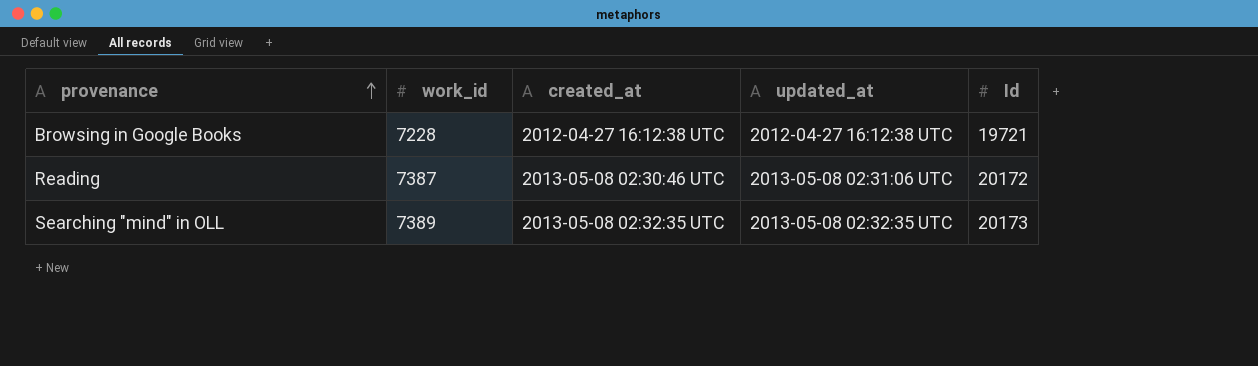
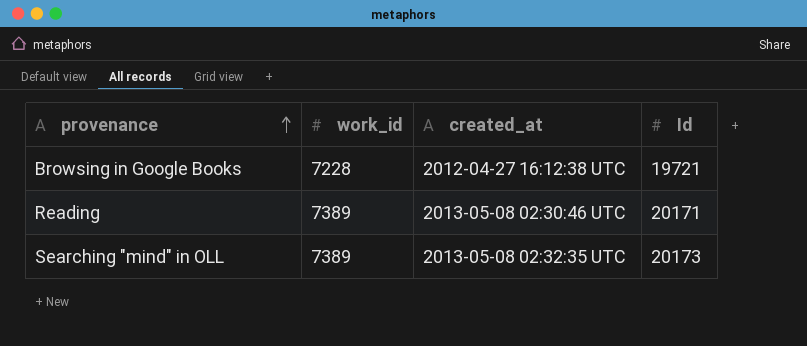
column updated_at | position: 4 -> none
Reading | work_id: 7387 -> 7389
Reading | Id: 20172 -> 20171

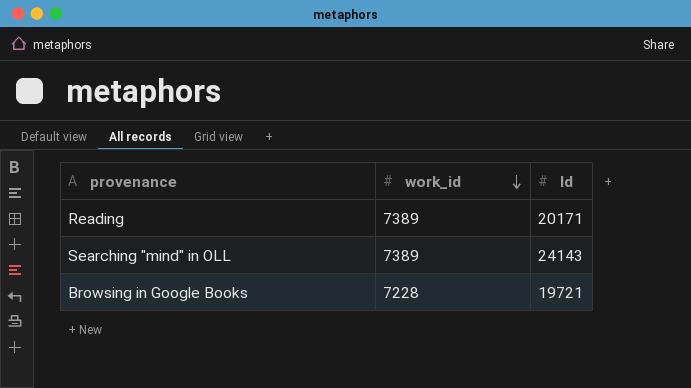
row order: provenance ascending -> work_id descending
column created_at | position: 3 -> none
Searching "mind" in OLL | Id: 20173 -> 24143

